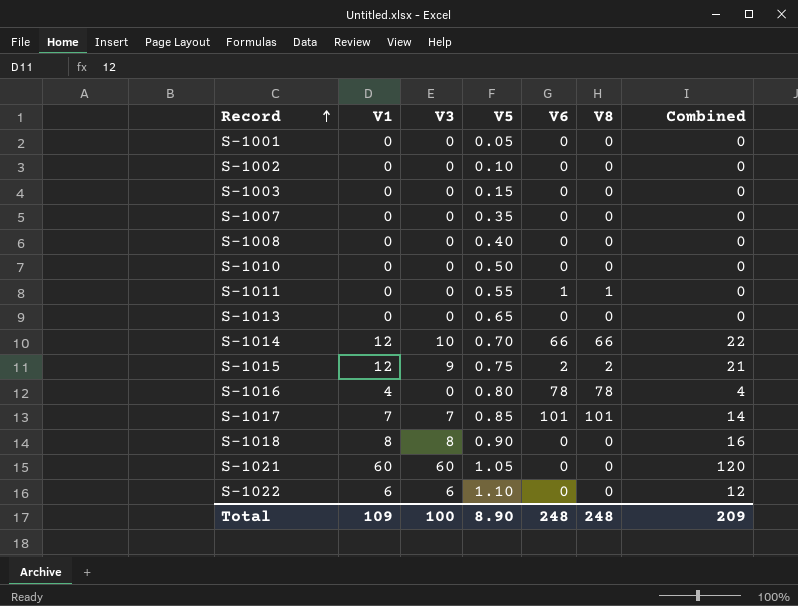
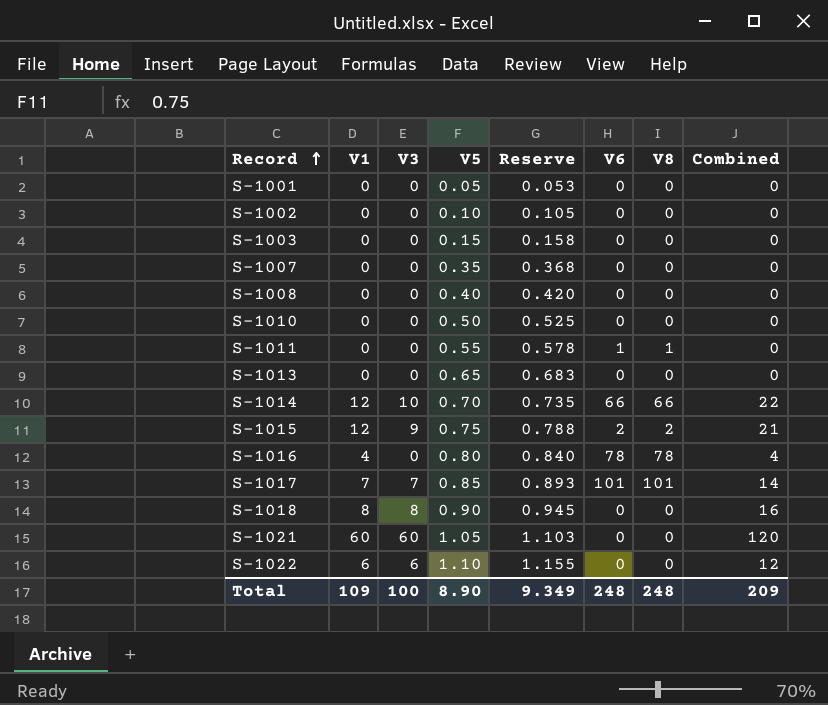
column Reserve | formula: none -> [V5] * 1.05

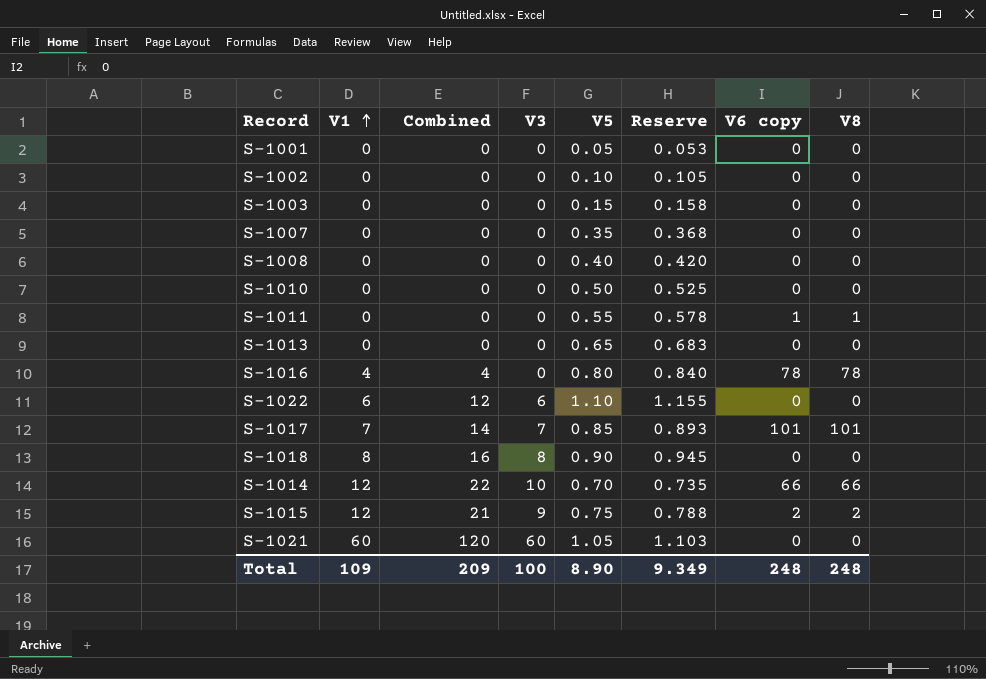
row order: Record ascending -> V1 ascending
column Combined | position: 8 -> 3
column name: V6 -> V6 copy

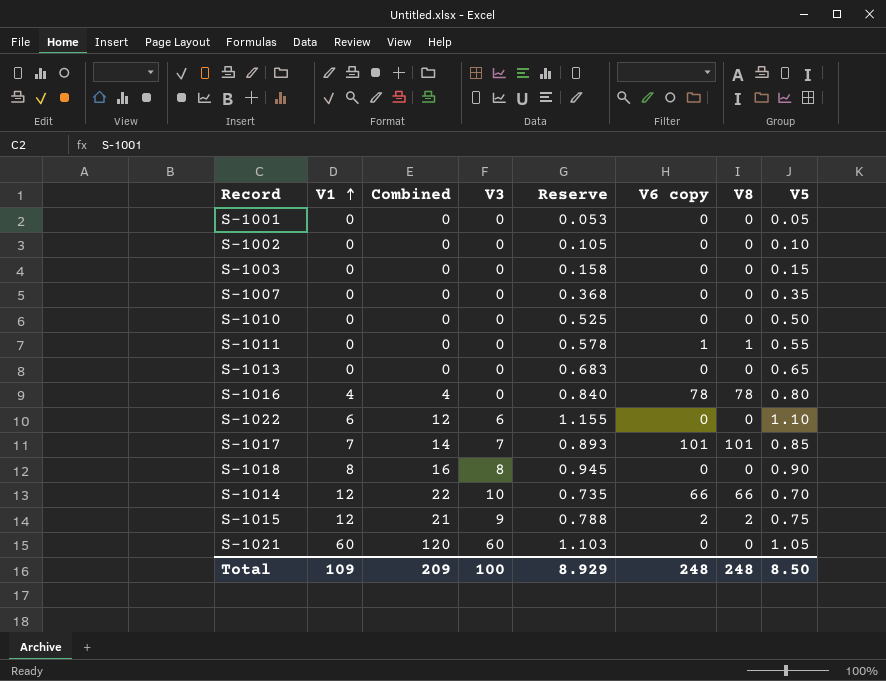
column V5 | position: 5 -> 8
row S-1008: 0 | 0 | 0 | 0.40 | 0.420 | 0 | 0 -> none
Total | Reserve: 9.349 -> 8.929
Total | V5: 8.90 -> 8.50

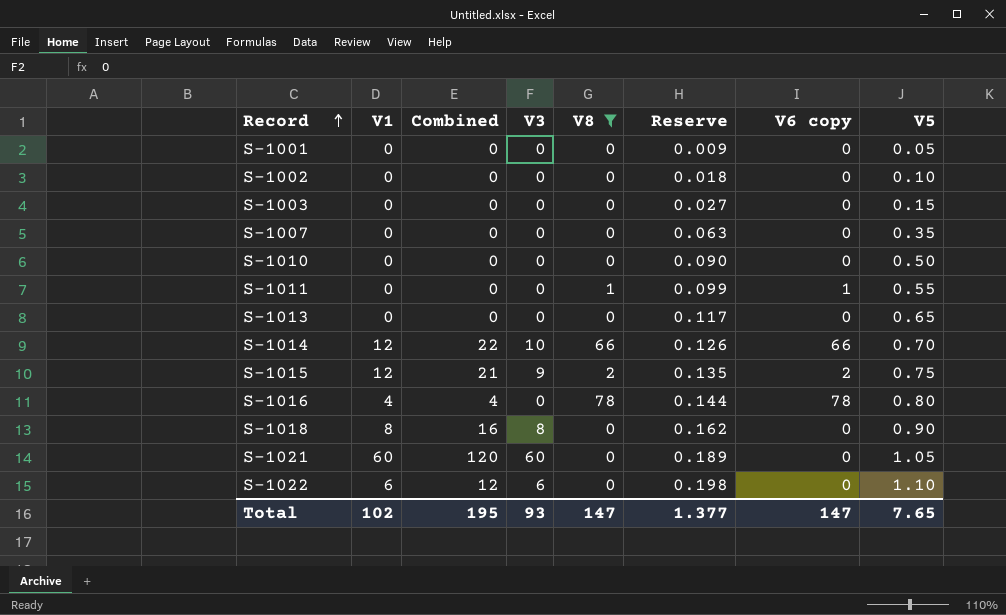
filter: none -> V8 != 101
row order: V1 ascending -> Record ascending
column V8 | position: 7 -> 5
column Reserve | formula: [V5] * 1.05 -> [V5] * 0.18
Total | V1: 109 -> 102
Total | Combined: 209 -> 195
Total | V3: 100 -> 93
Total | V8: 248 -> 147
Total | Reserve: 8.929 -> 1.377
Total | V6 copy: 248 -> 147
Total | V5: 8.50 -> 7.65

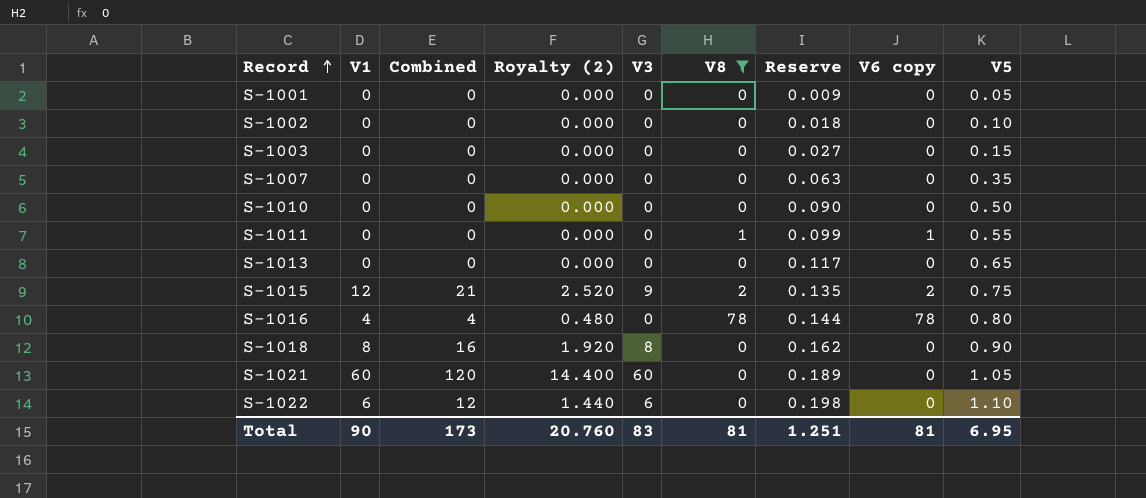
column Royalty (2) | formula: none -> [Combined] * 0.12
row S-1014: 12 | 22 | 10 | 66 | 0.126 | 66 | 0.70 -> none
Total | V1: 102 -> 90
Total | Combined: 195 -> 173
Total | V3: 93 -> 83
Total | V8: 147 -> 81
Total | Reserve: 1.377 -> 1.251
Total | V6 copy: 147 -> 81
Total | V5: 7.65 -> 6.95

